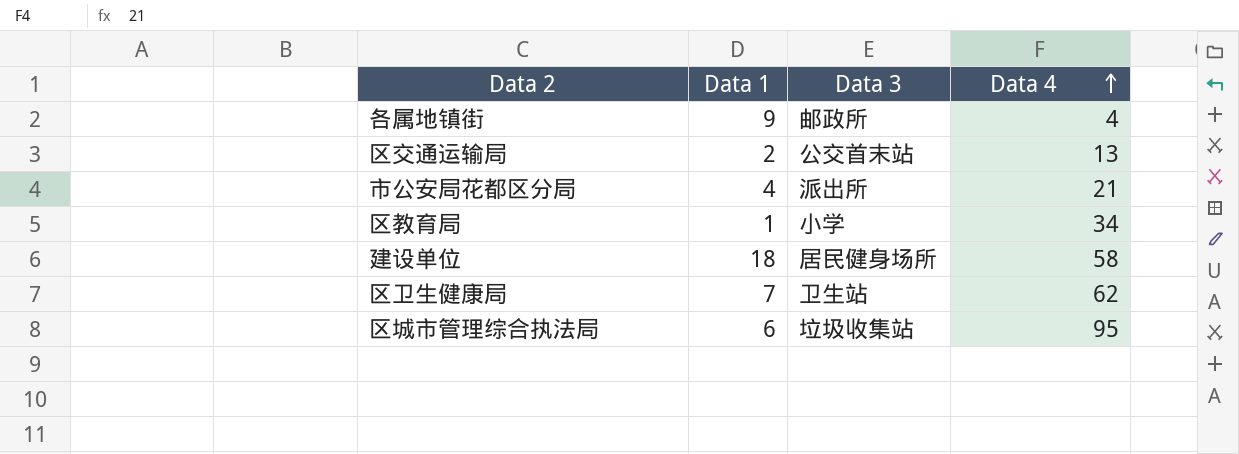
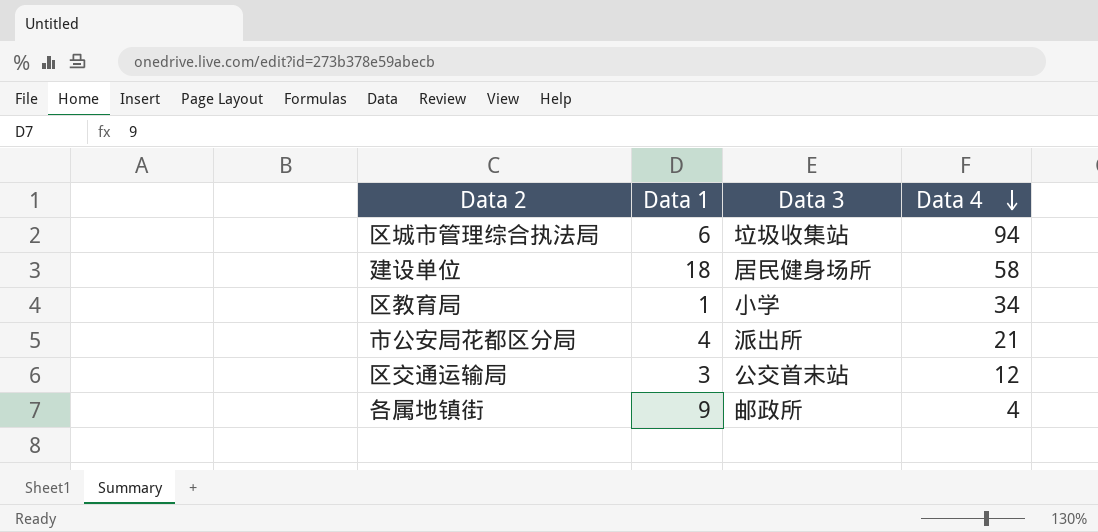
row order: Data 4 ascending -> Data 4 descending
row 区卫生健康局: 7 | 卫生站 | 62 -> none
区城市管理综合执法局 | Data 4: 95 -> 94
区交通运输局 | Data 1: 2 -> 3
区交通运输局 | Data 4: 13 -> 12

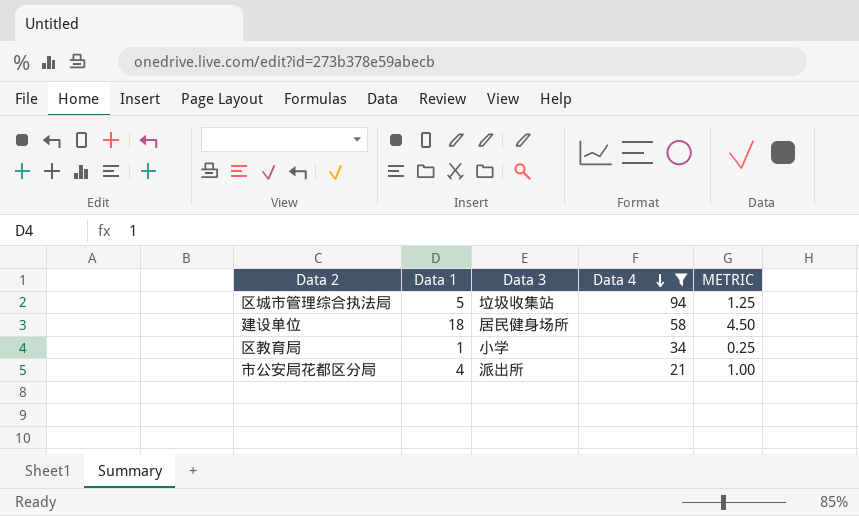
filter: none -> Data 4 >= 21
column METRIC | formula: none -> [Data 1] * 0.25
区城市管理综合执法局 | Data 1: 6 -> 5

